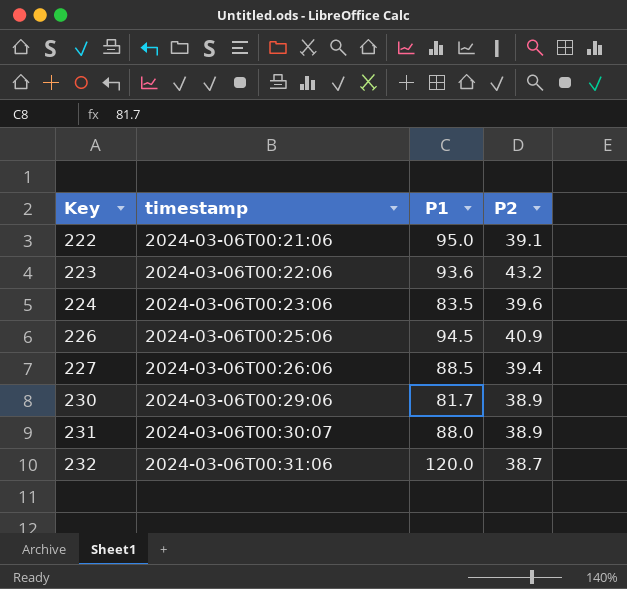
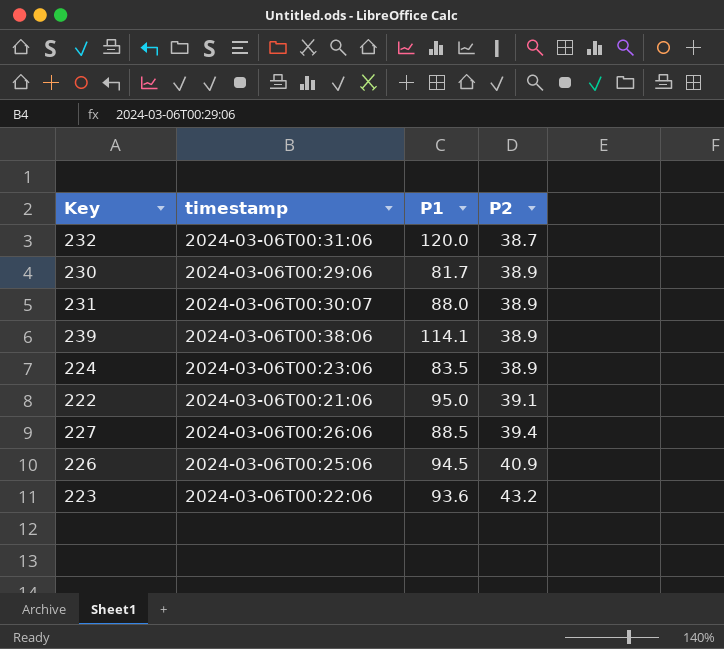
row order: Key ascending -> P2 ascending
row 239: none -> 2024-03-06T00:38:06 | 114.1 | 38.9
224 | P2: 39.6 -> 38.9

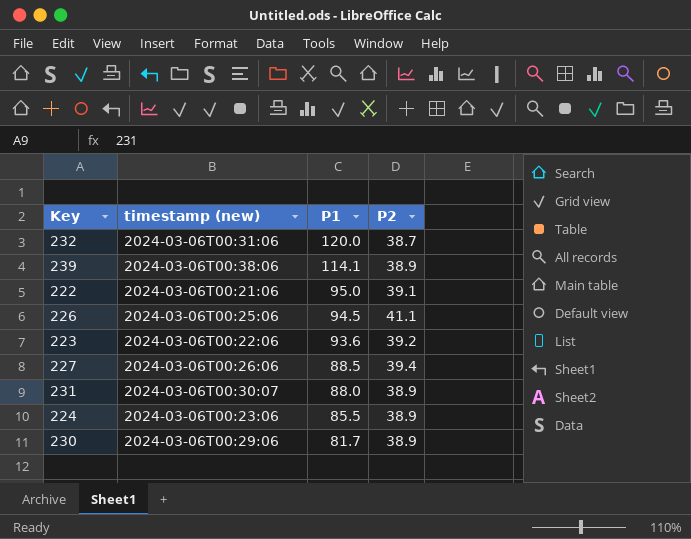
row order: P2 ascending -> P1 descending
column name: timestamp -> timestamp (new)
226 | P2: 40.9 -> 41.1
223 | P2: 43.2 -> 39.2
224 | P1: 83.5 -> 85.5

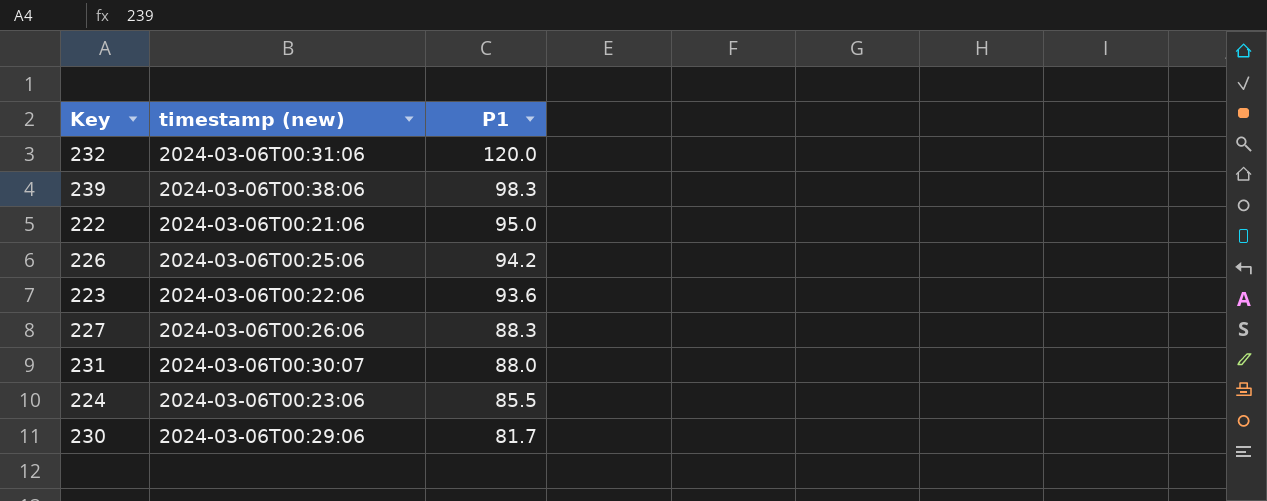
column P2 | position: 4 -> none
239 | P1: 114.1 -> 98.3
226 | P1: 94.5 -> 94.2
227 | P1: 88.5 -> 88.3

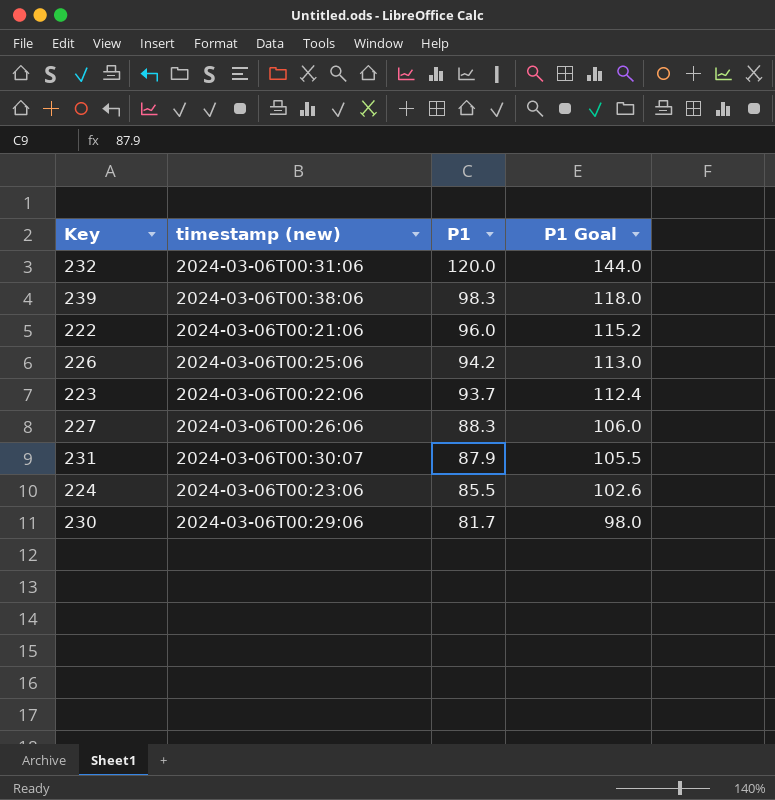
column P1 Goal | formula: none -> [P1] * 1.2
222 | P1: 95.0 -> 96.0
223 | P1: 93.6 -> 93.7
231 | P1: 88.0 -> 87.9

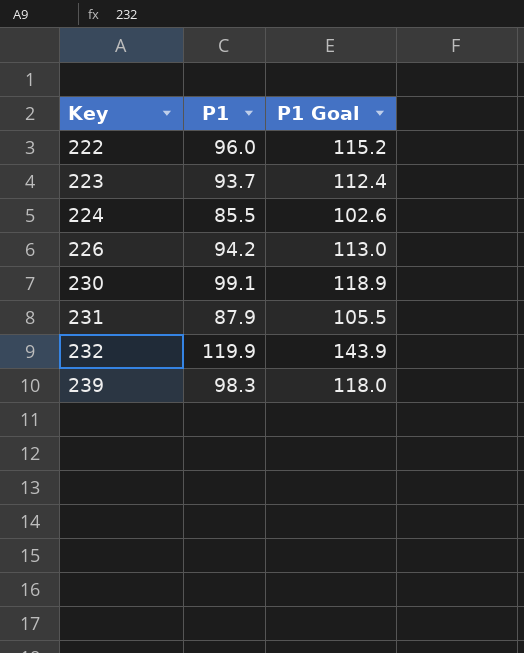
row order: P1 descending -> Key ascending
column timestamp (new) | position: 2 -> none
row 227: 2024-03-06T00:26:06 | 88.3 | 106.0 -> none
230 | P1: 81.7 -> 99.1
230 | P1 Goal: 98.0 -> 118.9
232 | P1: 120.0 -> 119.9
232 | P1 Goal: 144.0 -> 143.9

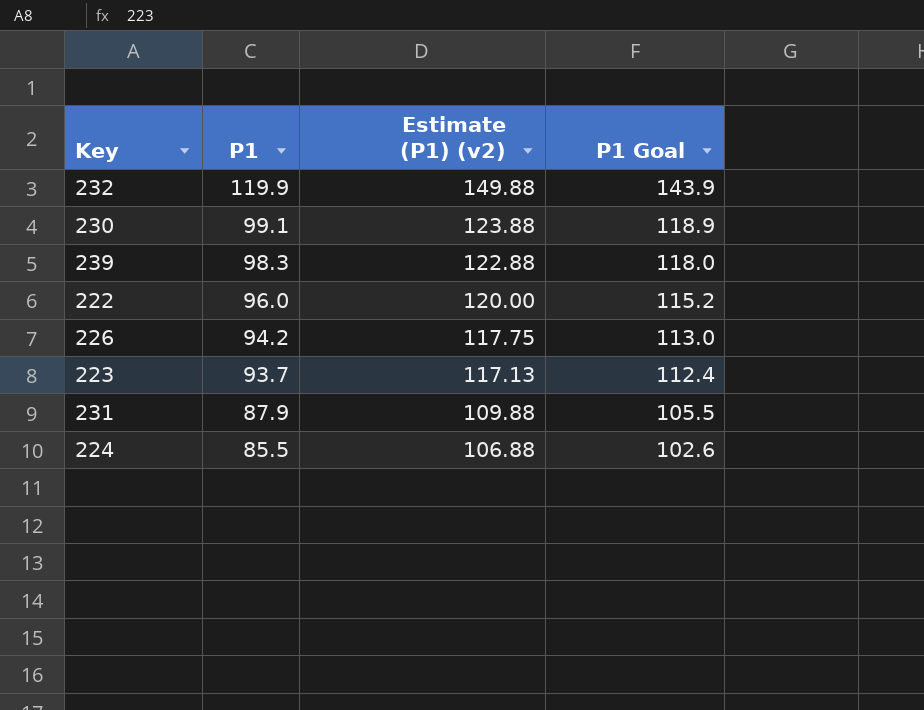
row order: Key ascending -> P1 descending
column Estimate (P1) (v2) | formula: none -> [P1] * 1.25

